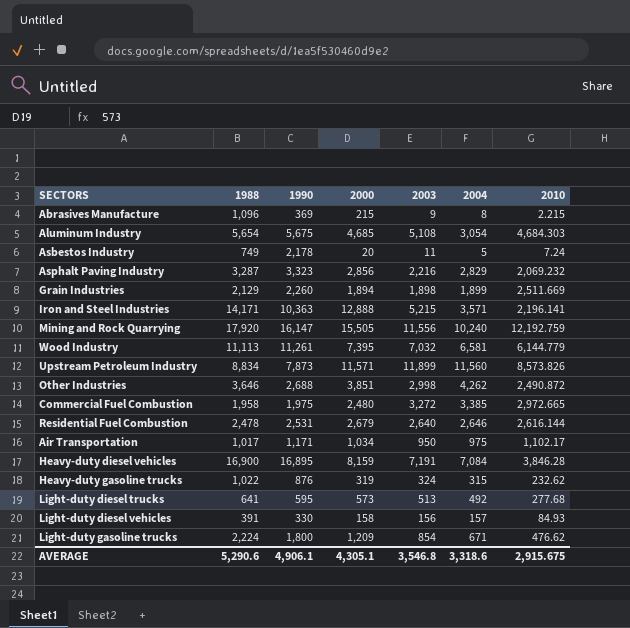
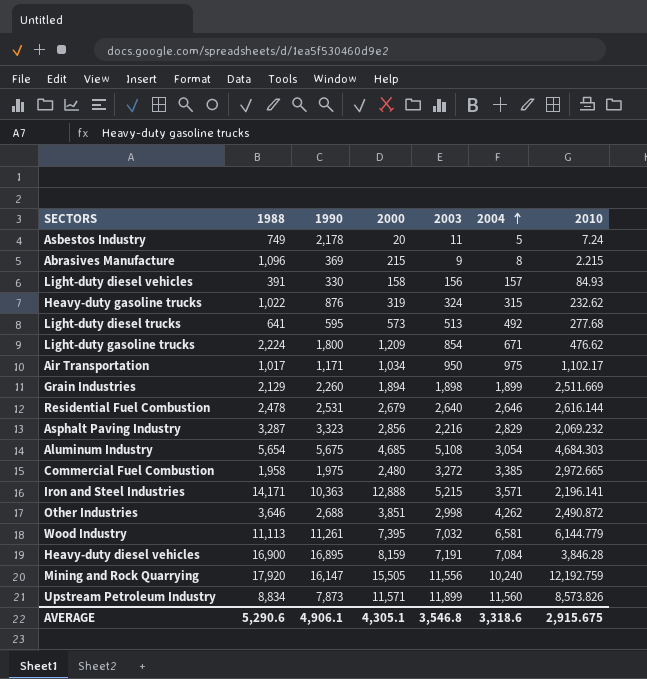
row order: none -> 2004 ascending

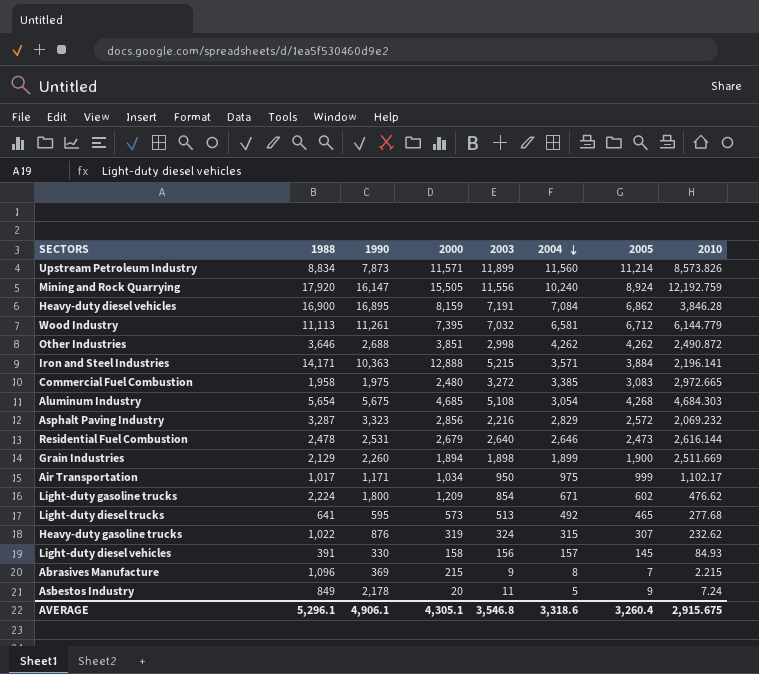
row order: 2004 ascending -> 2004 descending
column 2005 | position: none -> 7
Asbestos Industry | 1988: 749 -> 849
AVERAGE | 1988: 5,290.6 -> 5,296.1

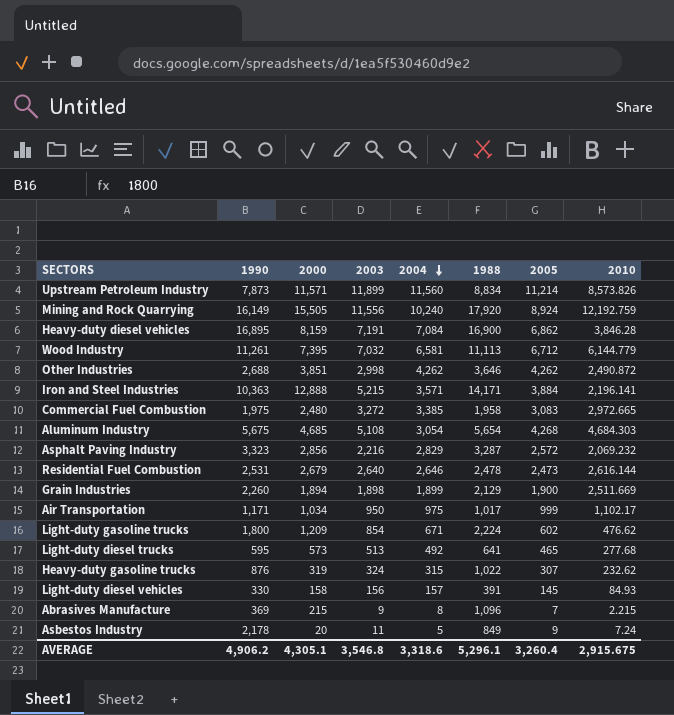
column 1988 | position: 2 -> 6
Mining and Rock Quarrying | 1990: 16,147 -> 16,149
AVERAGE | 1990: 4,906.1 -> 4,906.2

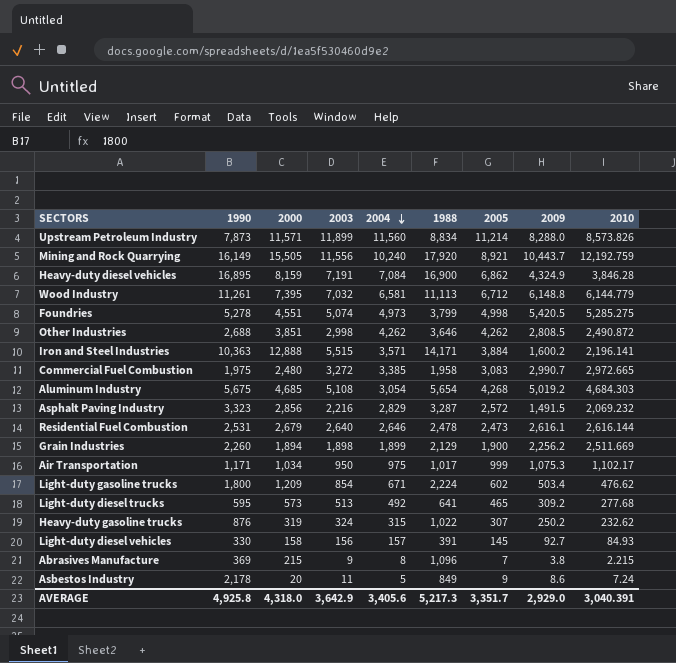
column 2009 | position: none -> 8
Mining and Rock Quarrying | 2005: 8,924 -> 8,921
row Foundries: none -> 5,278 | 4,551 | 5,074 | 4,973 | 3,799 | 4,998 | 5,420.5 | 5,285.275
Iron and Steel Industries | 2003: 5,215 -> 5,515
AVERAGE | 1990: 4,906.2 -> 4,925.8
AVERAGE | 2000: 4,305.1 -> 4,318.0
AVERAGE | 2003: 3,546.8 -> 3,642.9
AVERAGE | 2004: 3,318.6 -> 3,405.6
AVERAGE | 1988: 5,296.1 -> 5,217.3
AVERAGE | 2005: 3,260.4 -> 3,351.7
AVERAGE | 2010: 2,915.675 -> 3,040.391

